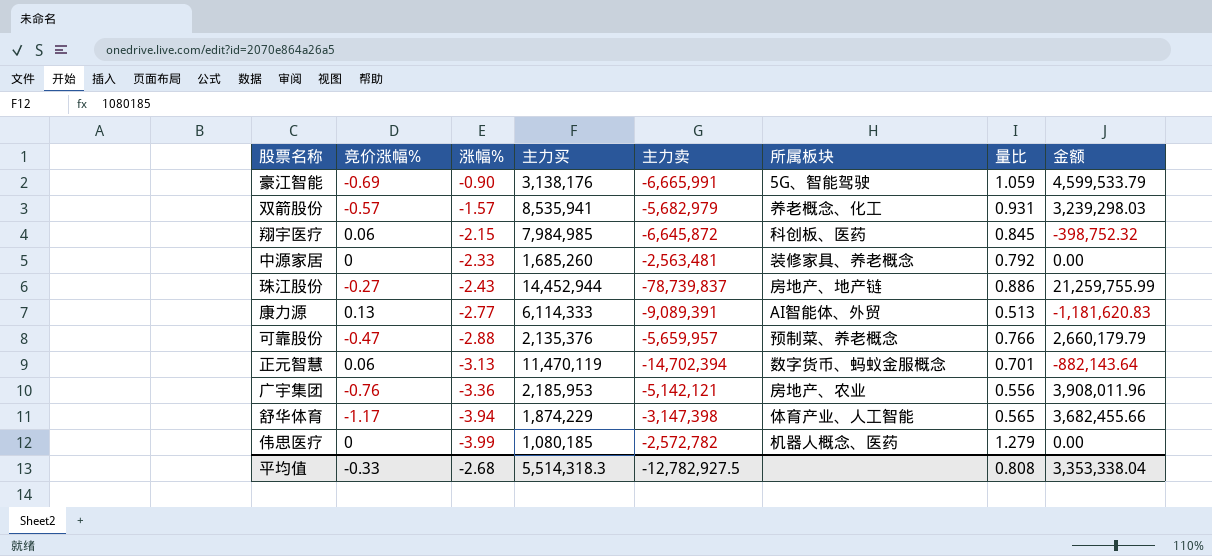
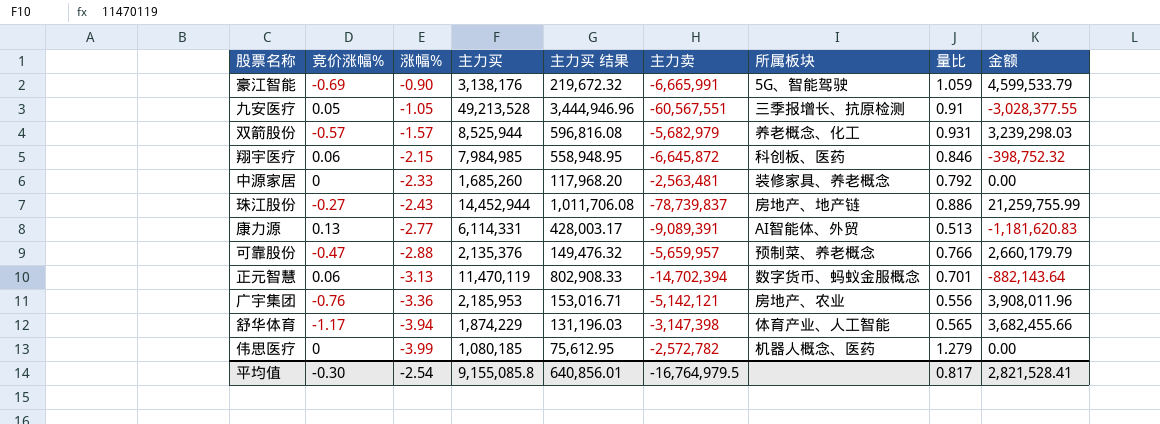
column 主力买 结果 | formula: none -> [主力买] * 0.07
row 九安医疗: none -> 0.05 | -1.05 | 49,213,528 | 3,444,946.96 | -60,567,551 | 三季报增长、抗原检测 | 0.91 | -3,028,377.55
双箭股份 | 主力买: 8,535,941 -> 8,525,944
翔宇医疗 | 量比: 0.845 -> 0.846
康力源 | 主力买: 6,114,333 -> 6,114,331
平均值 | 竞价涨幅%: -0.33 -> -0.30
平均值 | 涨幅%: -2.68 -> -2.54
平均值 | 主力买: 5,514,318.3 -> 9,155,085.8
平均值 | 主力卖: -12,782,927.5 -> -16,764,979.5
平均值 | 量比: 0.808 -> 0.817
平均值 | 金额: 3,353,338.04 -> 2,821,528.41

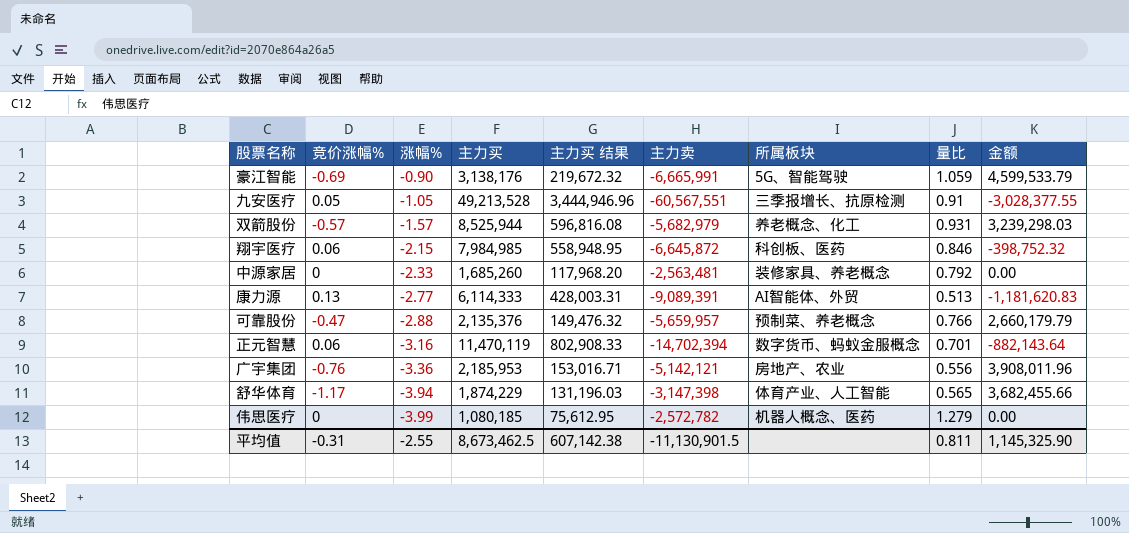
row 珠江股份: -0.27 | -2.43 | 14,452,944 | 1,011,706.08 | -78,739,837 | 房地产、地产链 | 0.886 | 21,259,755.99 -> none
康力源 | 主力买: 6,114,331 -> 6,114,333
康力源 | 主力买 结果: 428,003.17 -> 428,003.31
正元智慧 | 涨幅%: -3.13 -> -3.16
平均值 | 竞价涨幅%: -0.30 -> -0.31
平均值 | 涨幅%: -2.54 -> -2.55
平均值 | 主力买: 9,155,085.8 -> 8,673,462.5
平均值 | 主力买 结果: 640,856.01 -> 607,142.38
平均值 | 主力卖: -16,764,979.5 -> -11,130,901.5
平均值 | 量比: 0.817 -> 0.811
平均值 | 金额: 2,821,528.41 -> 1,145,325.90

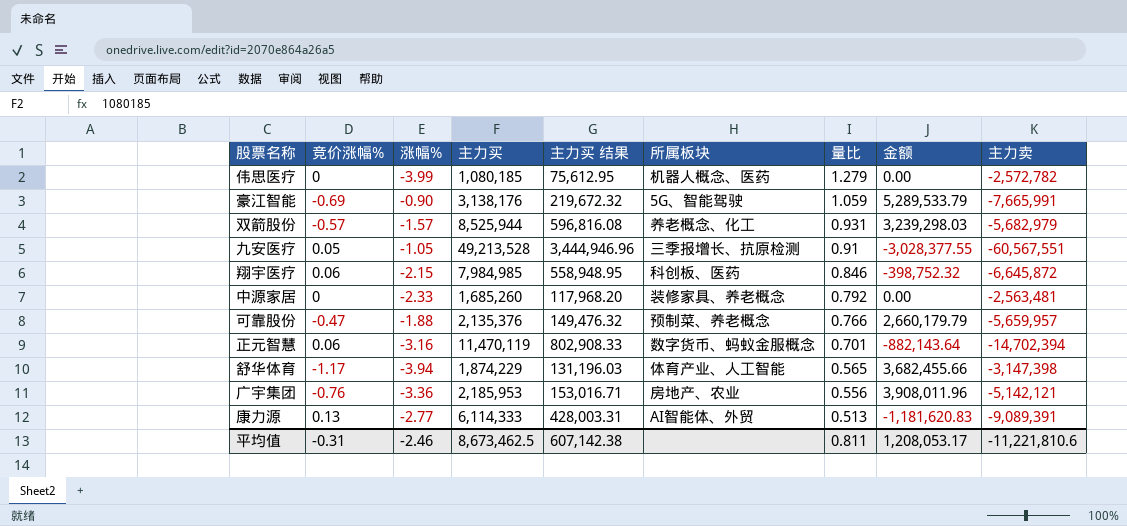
row order: 涨幅% descending -> 量比 descending
column 主力卖 | position: 6 -> 9
豪江智能 | 金额: 4,599,533.79 -> 5,289,533.79
豪江智能 | 主力卖: -6,665,991 -> -7,665,991
可靠股份 | 涨幅%: -2.88 -> -1.88
平均值 | 涨幅%: -2.55 -> -2.46
平均值 | 金额: 1,145,325.90 -> 1,208,053.17
平均值 | 主力卖: -11,130,901.5 -> -11,221,810.6

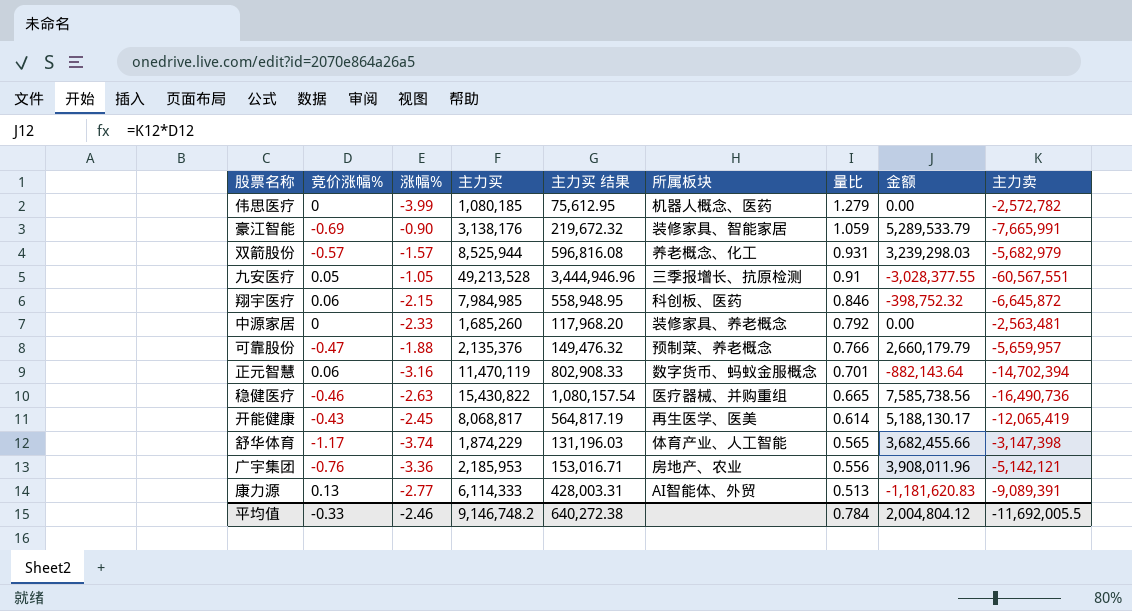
豪江智能 | 所属板块: 5G、智能驾驶 -> 装修家具、智能家居
row 稳健医疗: none -> -0.46 | -2.63 | 15,430,822 | 1,080,157.54 | 医疗器械、并购重组 | 0.665 | 7,585,738.56 | -16,490,736
row 开能健康: none -> -0.43 | -2.45 | 8,068,817 | 564,817.19 | 再生医学、医美 | 0.614 | 5,188,130.17 | -12,065,419
舒华体育 | 涨幅%: -3.94 -> -3.74
平均值 | 竞价涨幅%: -0.31 -> -0.33
平均值 | 主力买: 8,673,462.5 -> 9,146,748.2
平均值 | 主力买 结果: 607,142.38 -> 640,272.38
平均值 | 量比: 0.811 -> 0.784
平均值 | 金额: 1,208,053.17 -> 2,004,804.12
平均值 | 主力卖: -11,221,810.6 -> -11,692,005.5

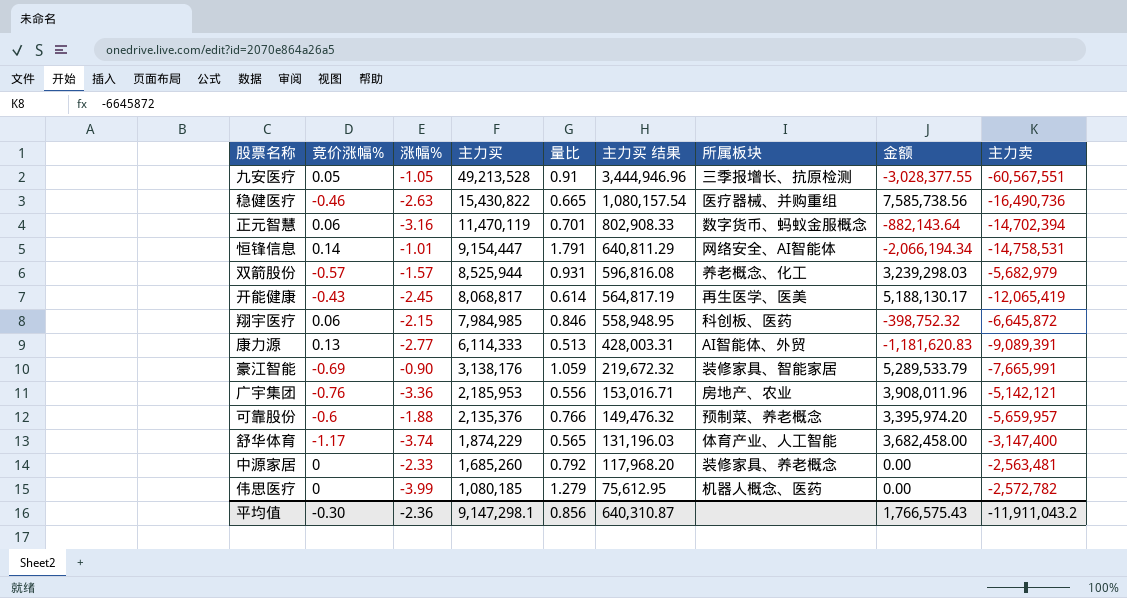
row order: 量比 descending -> 主力买 descending
column 量比 | position: 7 -> 5
row 恒锋信息: none -> 0.14 | -1.01 | 9,154,447 | 1.791 | 640,811.29 | 网络安全、AI智能体 | -2,066,194.34 | -14,758,531
可靠股份 | 竞价涨幅%: -0.47 -> -0.6
可靠股份 | 金额: 2,660,179.79 -> 3,395,974.20
舒华体育 | 金额: 3,682,455.66 -> 3,682,458.00
舒华体育 | 主力卖: -3,147,398 -> -3,147,400
平均值 | 竞价涨幅%: -0.33 -> -0.30
平均值 | 涨幅%: -2.46 -> -2.36
平均值 | 主力买: 9,146,748.2 -> 9,147,298.1
平均值 | 量比: 0.784 -> 0.856
平均值 | 主力买 结果: 640,272.38 -> 640,310.87
平均值 | 金额: 2,004,804.12 -> 1,766,575.43
平均值 | 主力卖: -11,692,005.5 -> -11,911,043.2

